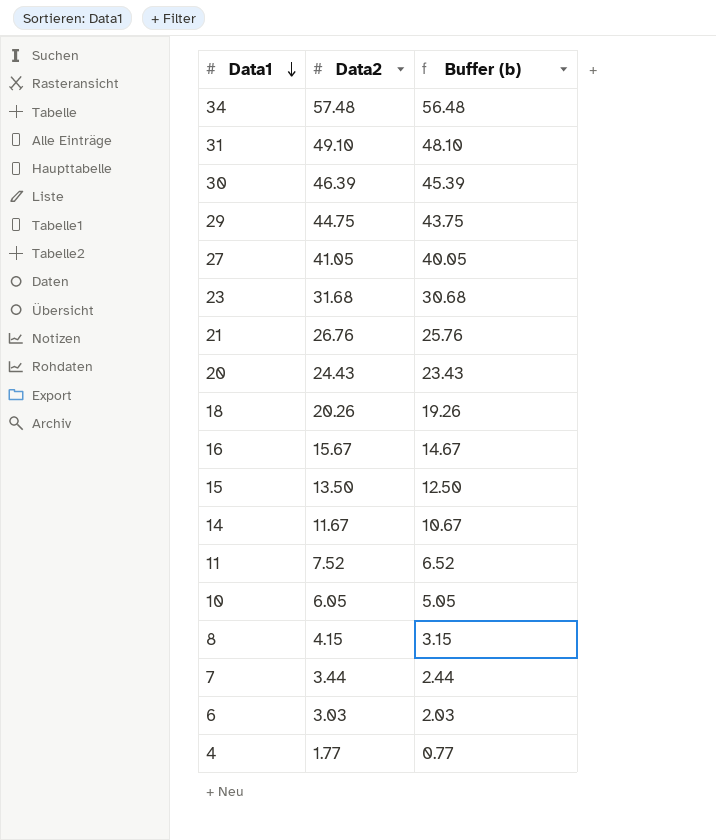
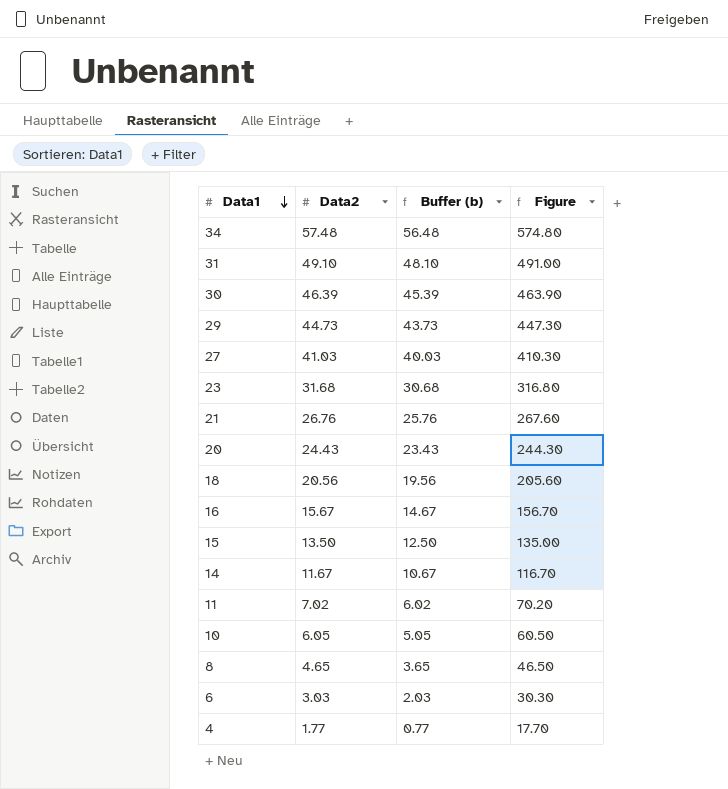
column Figure | formula: none -> [Data2] * 10
row 7: 3.44 | 2.44 -> none
29 | Data2: 44.75 -> 44.73
29 | Buffer (b): 43.75 -> 43.73
27 | Data2: 41.05 -> 41.03
27 | Buffer (b): 40.05 -> 40.03
18 | Data2: 20.26 -> 20.56
18 | Buffer (b): 19.26 -> 19.56
11 | Data2: 7.52 -> 7.02
11 | Buffer (b): 6.52 -> 6.02
8 | Data2: 4.15 -> 4.65
8 | Buffer (b): 3.15 -> 3.65

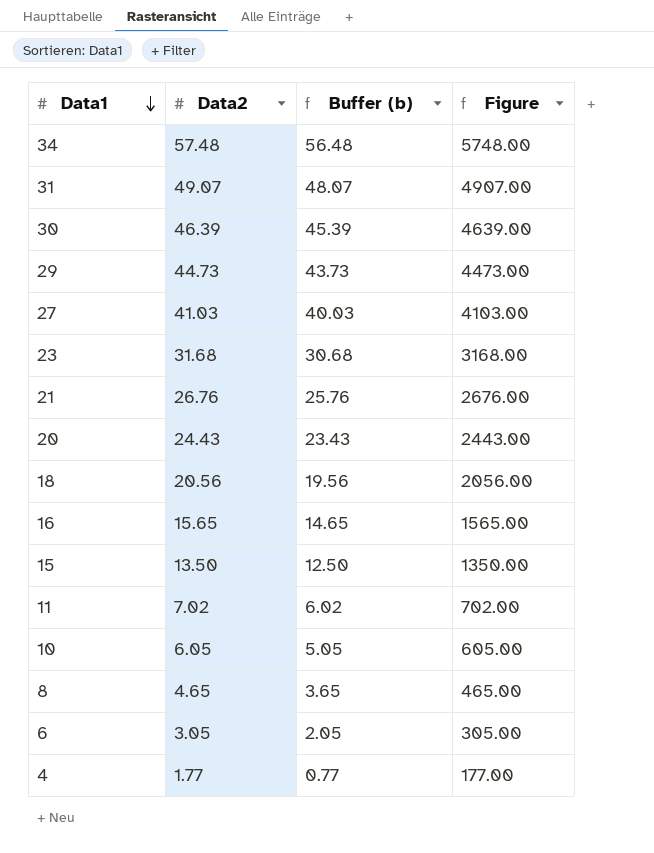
column Figure | formula: [Data2] * 10 -> [Data2] * 100
row 14: 11.67 | 10.67 | 116.70 -> none
31 | Data2: 49.10 -> 49.07
31 | Buffer (b): 48.10 -> 48.07
16 | Data2: 15.67 -> 15.65
16 | Buffer (b): 14.67 -> 14.65
6 | Data2: 3.03 -> 3.05
6 | Buffer (b): 2.03 -> 2.05

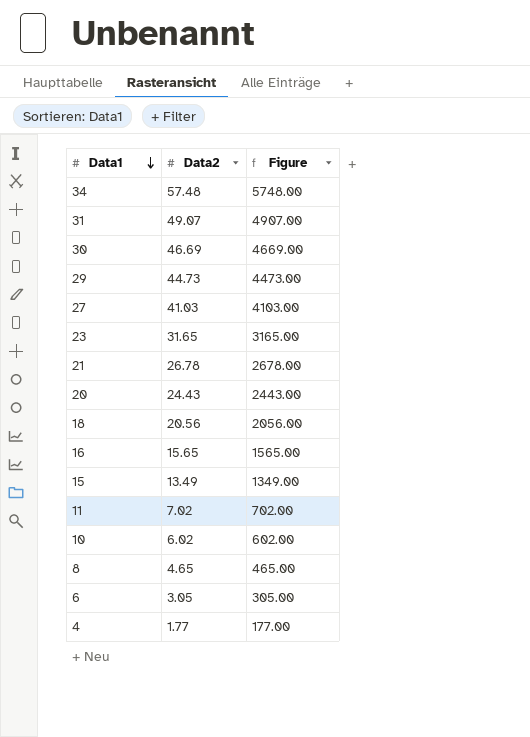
column Buffer (b) | formula: [Data2] - 1 -> none
30 | Data2: 46.39 -> 46.69
30 | Figure: 4639.00 -> 4669.00
23 | Data2: 31.68 -> 31.65
23 | Figure: 3168.00 -> 3165.00
21 | Data2: 26.76 -> 26.78
21 | Figure: 2676.00 -> 2678.00
15 | Data2: 13.50 -> 13.49
15 | Figure: 1350.00 -> 1349.00
10 | Data2: 6.05 -> 6.02
10 | Figure: 605.00 -> 602.00

